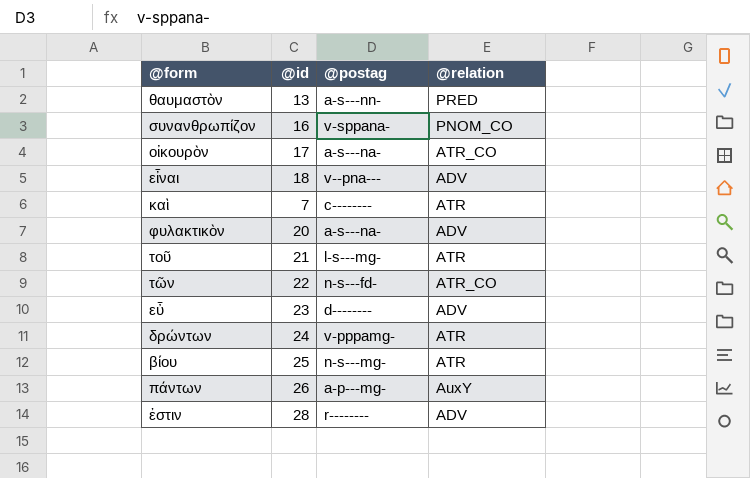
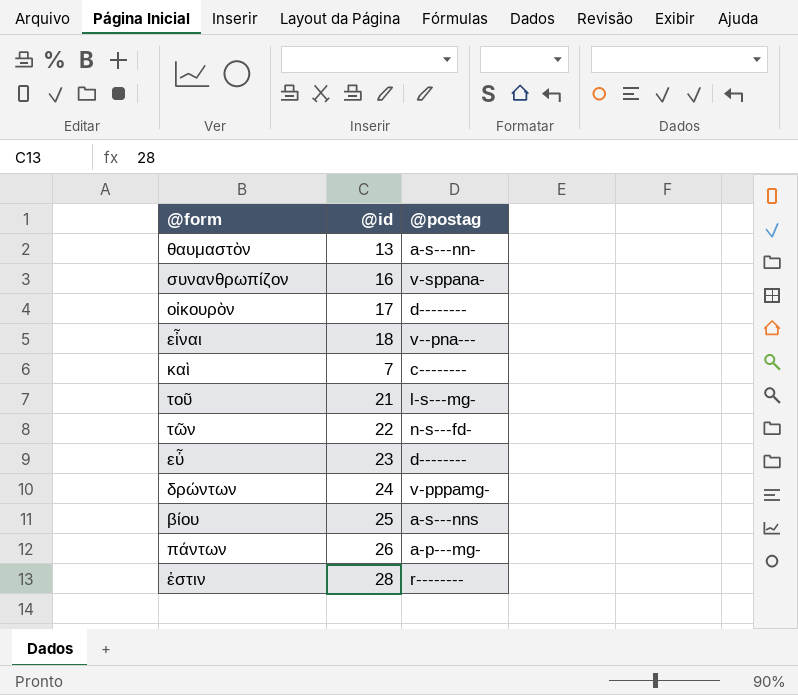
column @relation | position: 4 -> none
row φυλακτικὸν: 20 | a-s---na- | ADV -> none
οἰκουρὸν | @postag: a-s---na- -> d--------
βίου | @postag: n-s---mg- -> a-s---nns

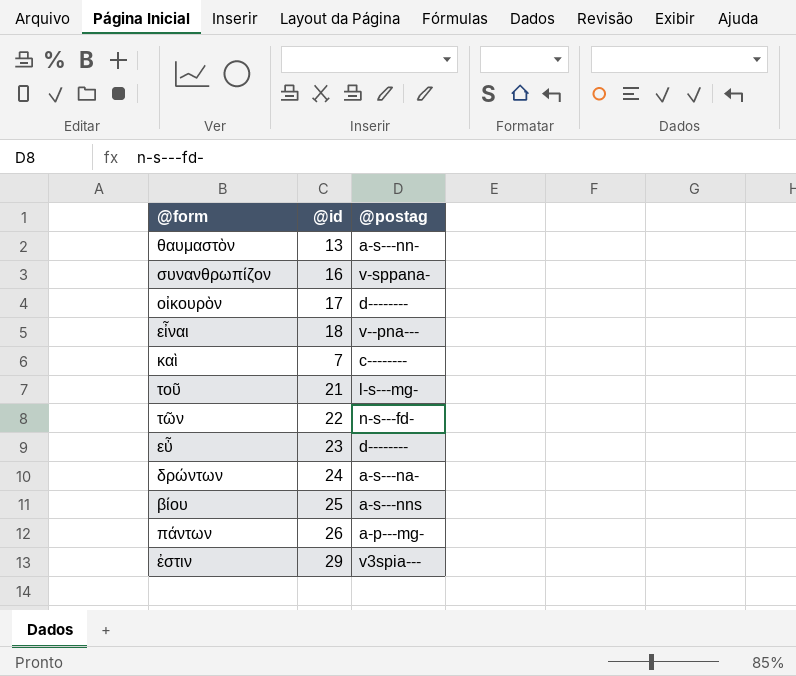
δρώντων | @postag: v-pppamg- -> a-s---na-
ἐστιν | @id: 28 -> 29
ἐστιν | @postag: r-------- -> v3spia---

